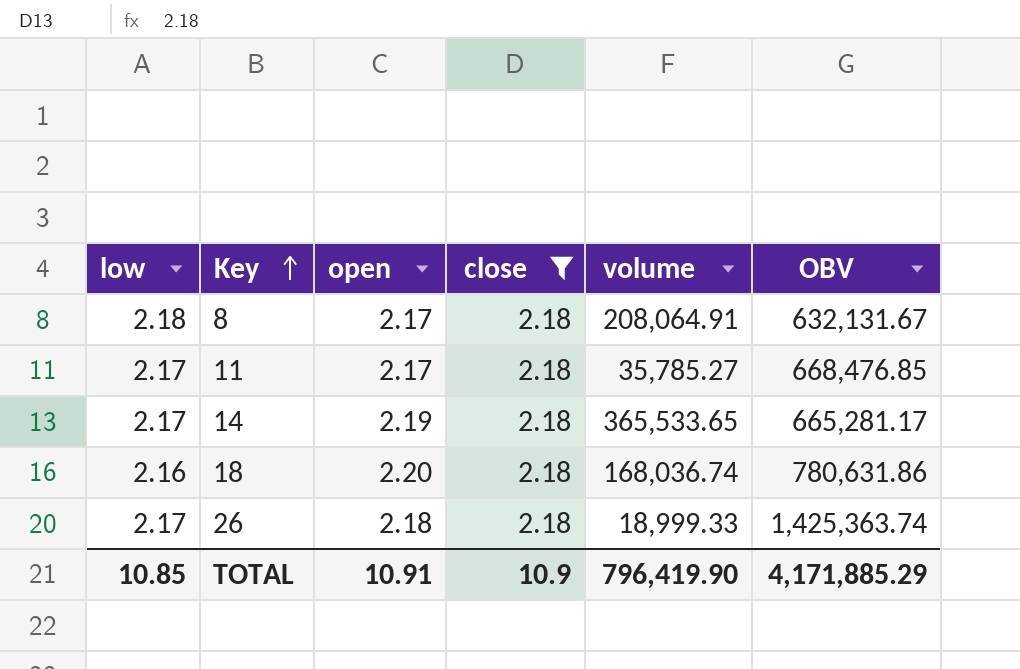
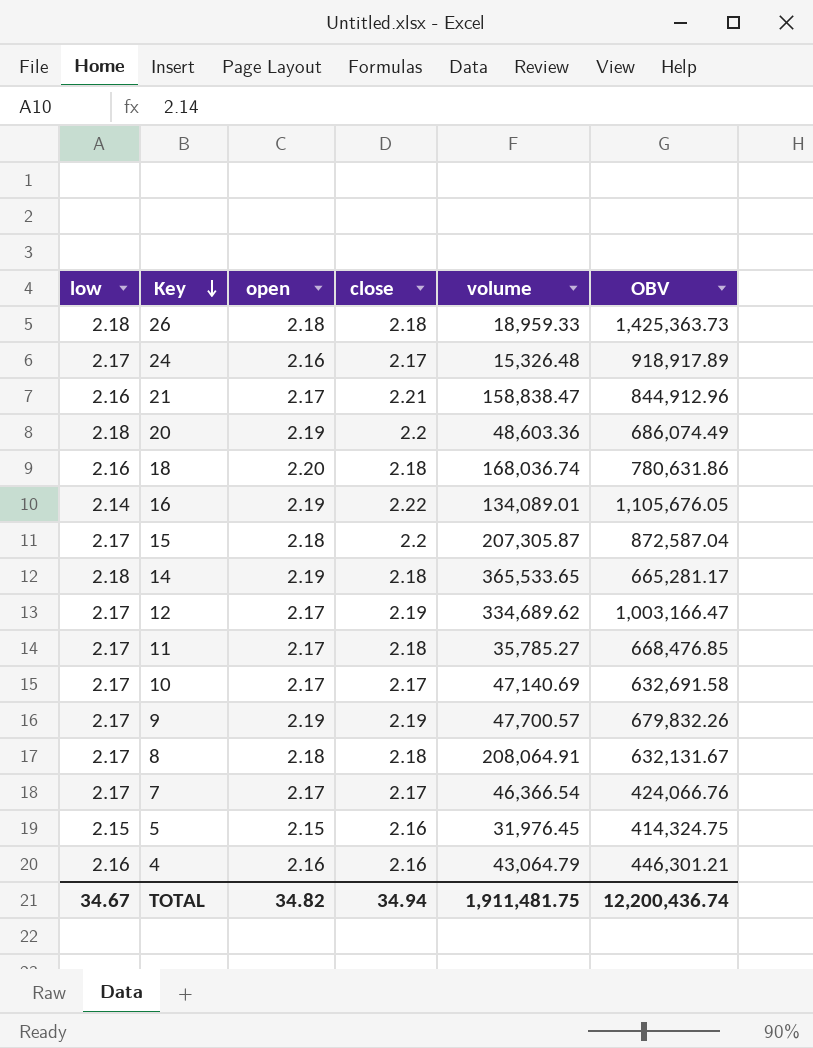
filter: close = 2.18 -> none
row order: Key ascending -> Key descending
26 | low: 2.17 -> 2.18
26 | volume: 18,999.33 -> 18,959.33
26 | OBV: 1,425,363.74 -> 1,425,363.73
14 | low: 2.17 -> 2.18
8 | low: 2.18 -> 2.17
8 | open: 2.17 -> 2.18
TOTAL | low: 10.85 -> 34.67
TOTAL | open: 10.91 -> 34.82
TOTAL | close: 10.9 -> 34.94
TOTAL | volume: 796,419.90 -> 1,911,481.75
TOTAL | OBV: 4,171,885.29 -> 12,200,436.74

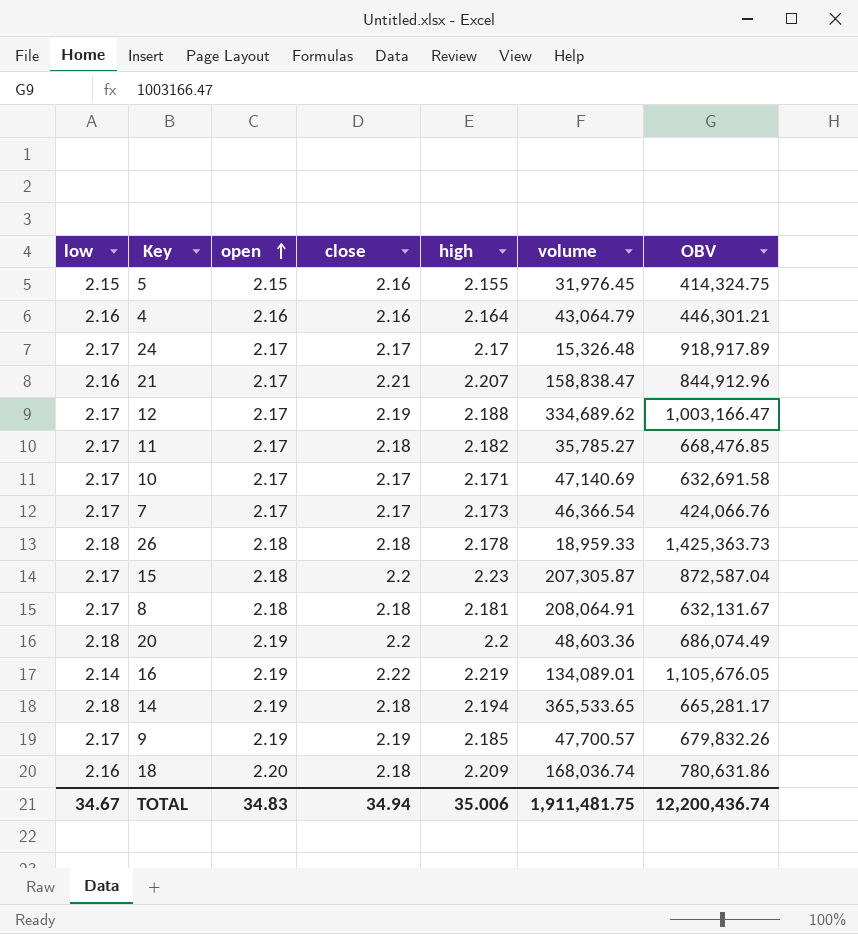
row order: Key descending -> open ascending
column high | position: none -> 5
24 | open: 2.16 -> 2.17
TOTAL | open: 34.82 -> 34.83

